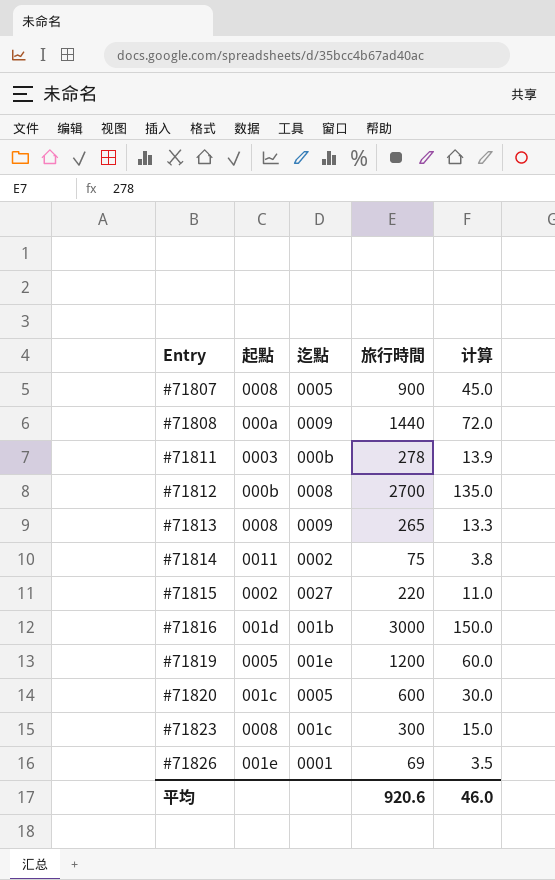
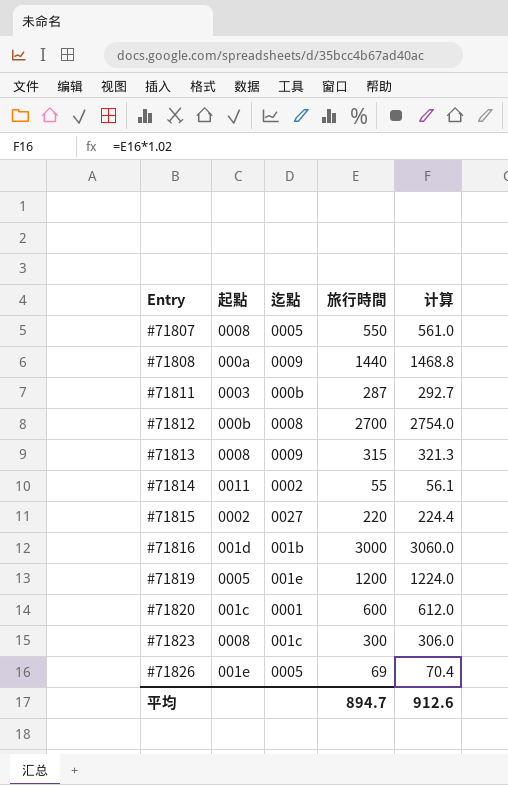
column 计算 | formula: [旅行時間] * 0.05 -> [旅行時間] * 1.02
#71807 | 旅行時間: 900 -> 550
#71811 | 旅行時間: 278 -> 287
#71813 | 旅行時間: 265 -> 315
#71814 | 旅行時間: 75 -> 55
#71820 | 迄點: 0005 -> 0001
#71826 | 迄點: 0001 -> 0005
平均 | 旅行時間: 920.6 -> 894.7
平均 | 计算: 46.0 -> 912.6

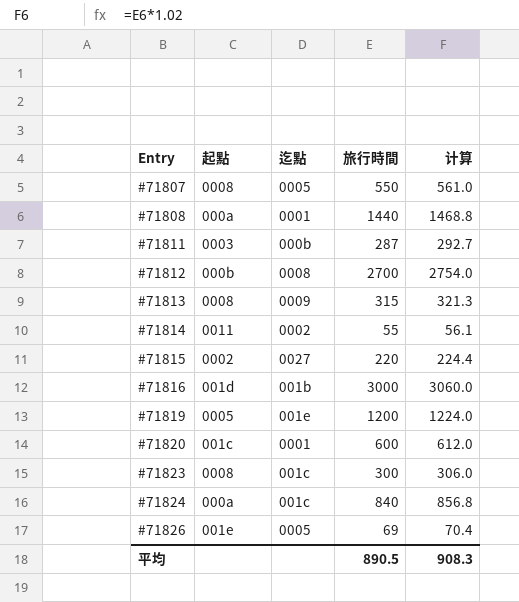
#71808 | 迄點: 0009 -> 0001
row #71824: none -> 000a | 001c | 840 | 856.8
平均 | 旅行時間: 894.7 -> 890.5
平均 | 计算: 912.6 -> 908.3

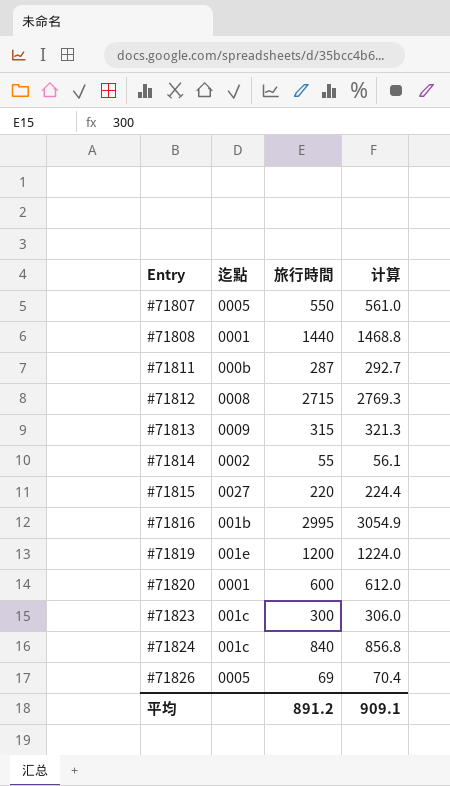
column 起點 | position: 2 -> none
#71812 | 旅行時間: 2700 -> 2715
#71812 | 计算: 2754.0 -> 2769.3
#71816 | 旅行時間: 3000 -> 2995
#71816 | 计算: 3060.0 -> 3054.9
平均 | 旅行時間: 890.5 -> 891.2
平均 | 计算: 908.3 -> 909.1

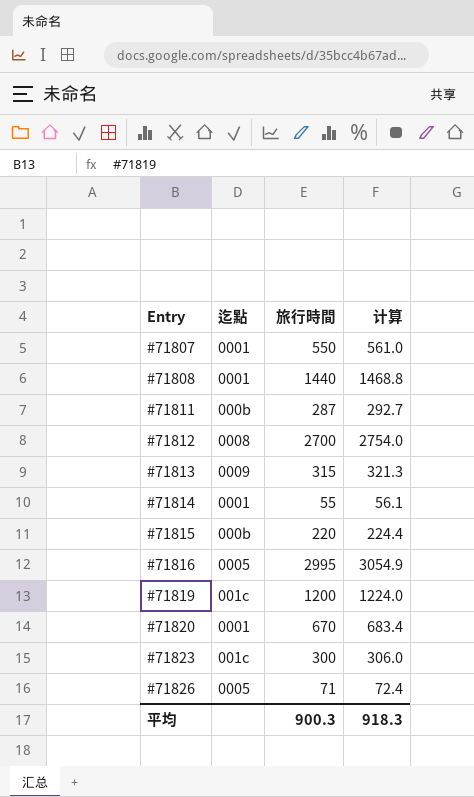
row #71824: 001c | 840 | 856.8 -> none
#71807 | 迄點: 0005 -> 0001
#71812 | 旅行時間: 2715 -> 2700
#71812 | 计算: 2769.3 -> 2754.0
#71814 | 迄點: 0002 -> 0001
#71815 | 迄點: 0027 -> 000b
#71816 | 迄點: 001b -> 0005
#71819 | 迄點: 001e -> 001c
#71820 | 旅行時間: 600 -> 670
#71820 | 计算: 612.0 -> 683.4
#71826 | 旅行時間: 69 -> 71
#71826 | 计算: 70.4 -> 72.4
平均 | 旅行時間: 891.2 -> 900.3
平均 | 计算: 909.1 -> 918.3

